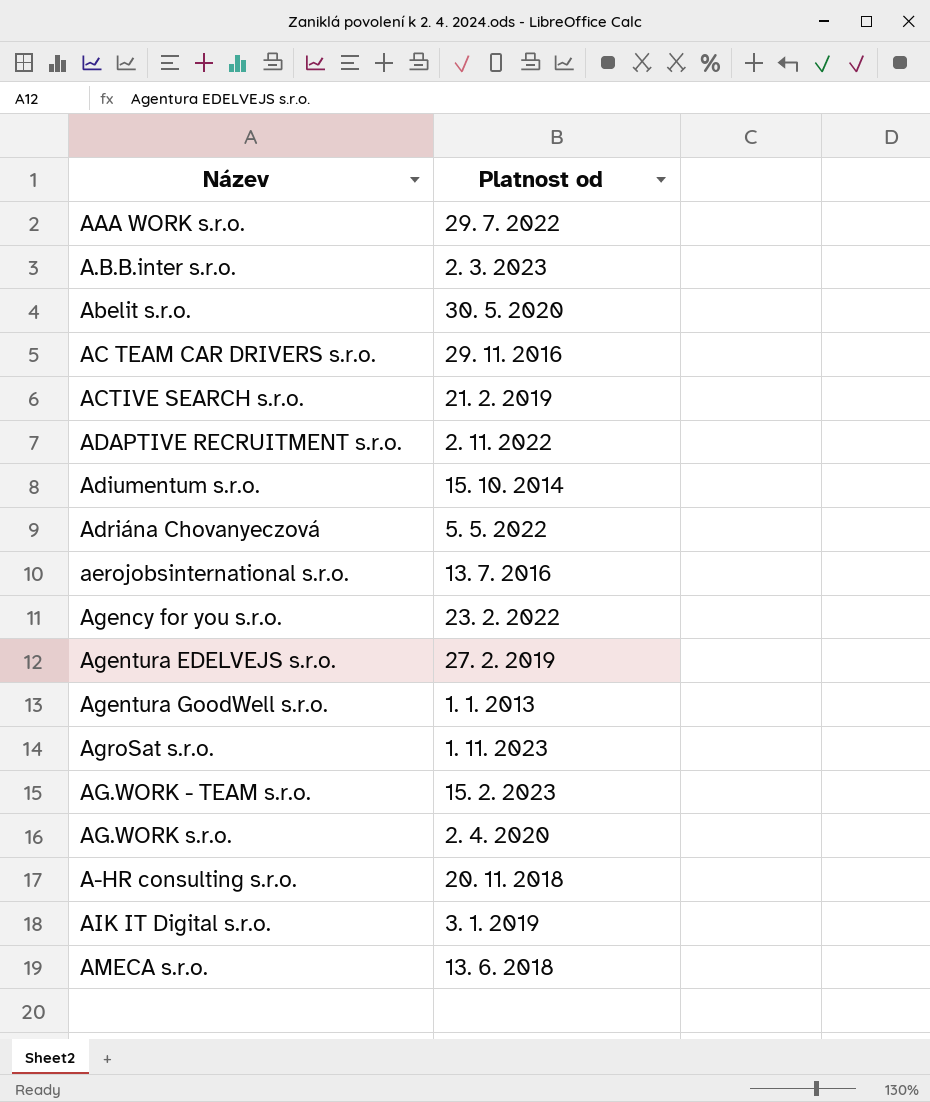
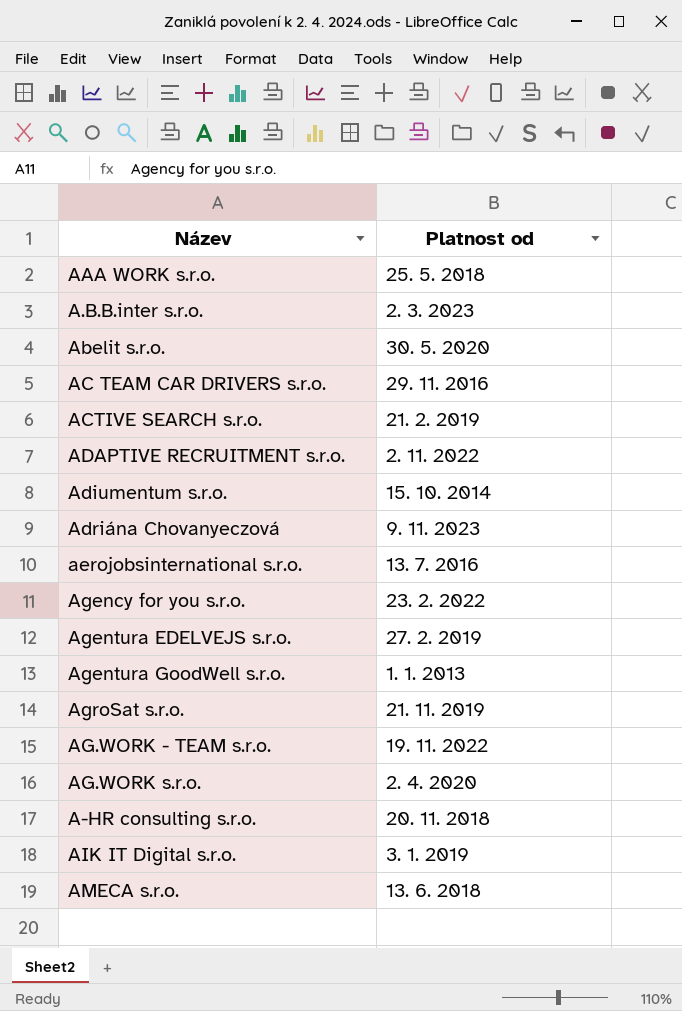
AAA WORK s.r.o. | Platnost od: 29. 7. 2022 -> 25. 5. 2018
Adriána Chovanyeczová | Platnost od: 5. 5. 2022 -> 9. 11. 2023
AgroSat s.r.o. | Platnost od: 1. 11. 2023 -> 21. 11. 2019
AG.WORK - TEAM s.r.o. | Platnost od: 15. 2. 2023 -> 19. 11. 2022

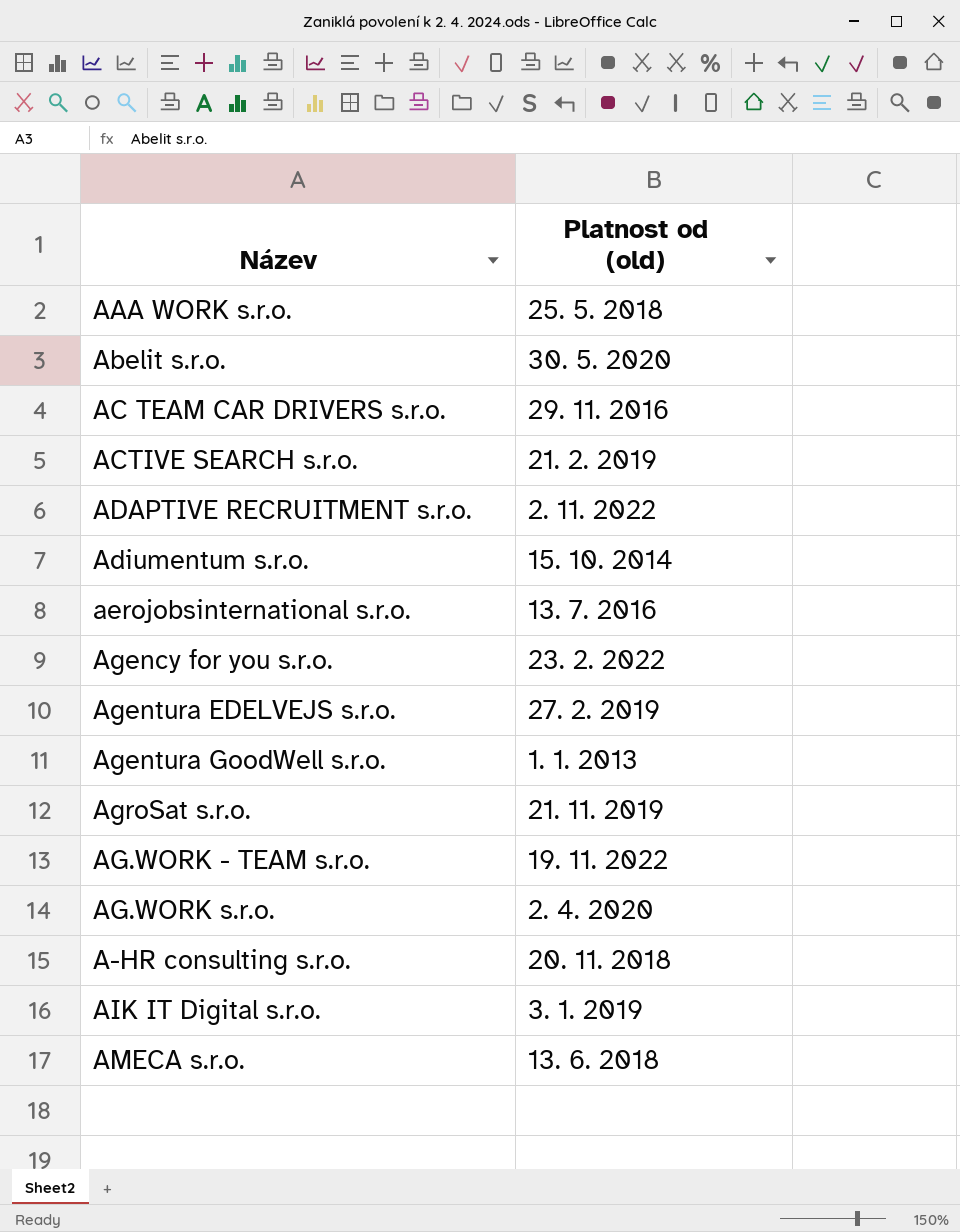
column name: Platnost od -> Platnost od (old)
row A.B.B.inter s.r.o.: 2. 3. 2023 -> none
row Adriána Chovanyeczová: 9. 11. 2023 -> none

